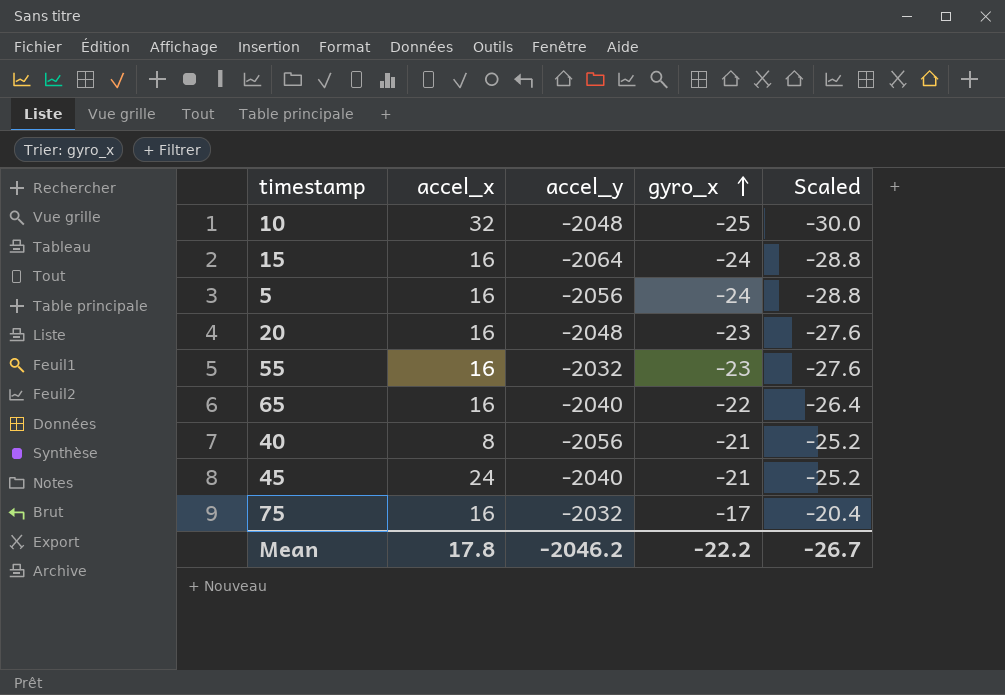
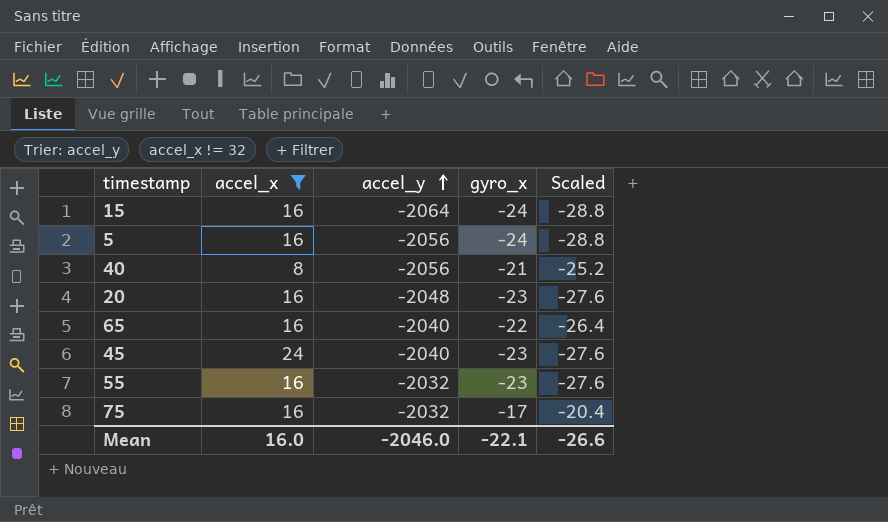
filter: none -> accel_x != 32
row order: gyro_x ascending -> accel_y ascending
45 | gyro_x: -21 -> -23
45 | Scaled: -25.2 -> -27.6
Mean | accel_x: 17.8 -> 16.0
Mean | accel_y: -2046.2 -> -2046.0
Mean | gyro_x: -22.2 -> -22.1
Mean | Scaled: -26.7 -> -26.6

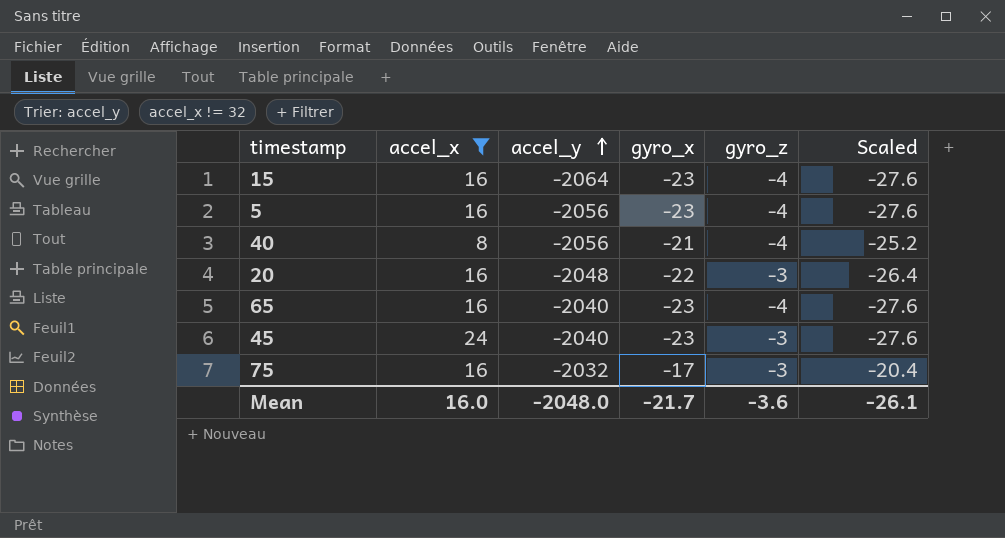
column gyro_z | position: none -> 5
row 55: 16 | -2032 | -23 | -27.6 -> none
15 | gyro_x: -24 -> -23
15 | Scaled: -28.8 -> -27.6
5 | gyro_x: -24 -> -23
5 | Scaled: -28.8 -> -27.6
20 | gyro_x: -23 -> -22
20 | Scaled: -27.6 -> -26.4
65 | gyro_x: -22 -> -23
65 | Scaled: -26.4 -> -27.6
Mean | accel_y: -2046.0 -> -2048.0
Mean | gyro_x: -22.1 -> -21.7
Mean | Scaled: -26.6 -> -26.1

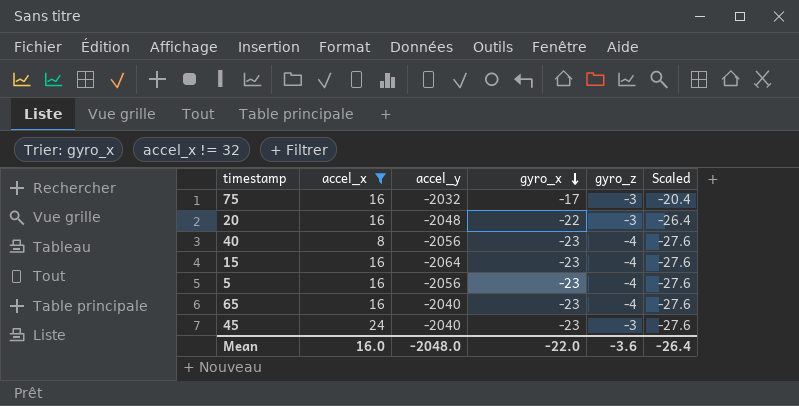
row order: accel_y ascending -> gyro_x descending
40 | gyro_x: -21 -> -23
40 | Scaled: -25.2 -> -27.6
Mean | gyro_x: -21.7 -> -22.0
Mean | Scaled: -26.1 -> -26.4

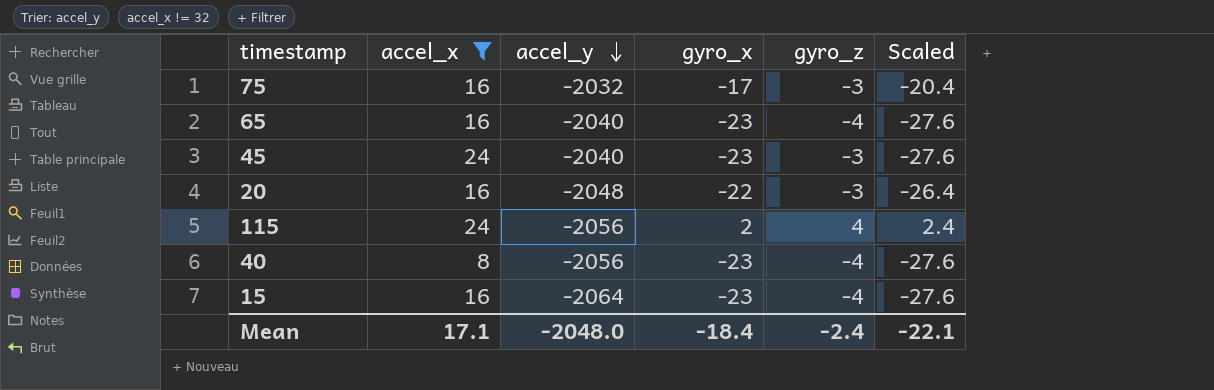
row order: gyro_x descending -> accel_y descending
row 5: 16 | -2056 | -23 | -4 | -27.6 -> none
row 115: none -> 24 | -2056 | 2 | 4 | 2.4
Mean | accel_x: 16.0 -> 17.1
Mean | gyro_x: -22.0 -> -18.4
Mean | gyro_z: -3.6 -> -2.4
Mean | Scaled: -26.4 -> -22.1

